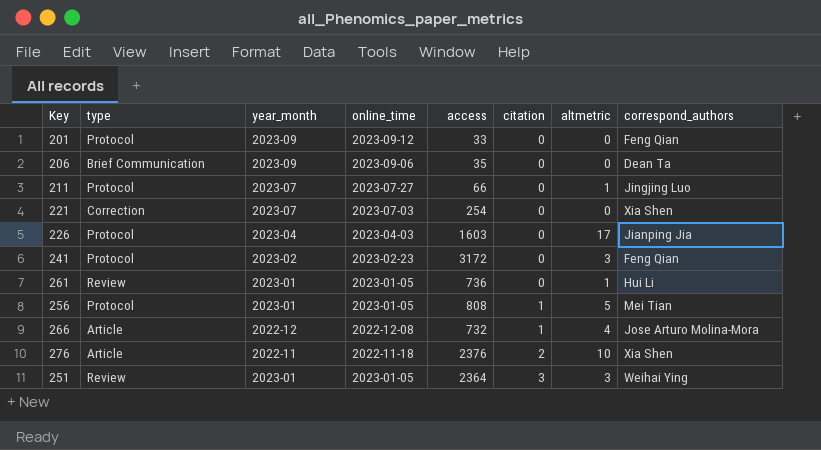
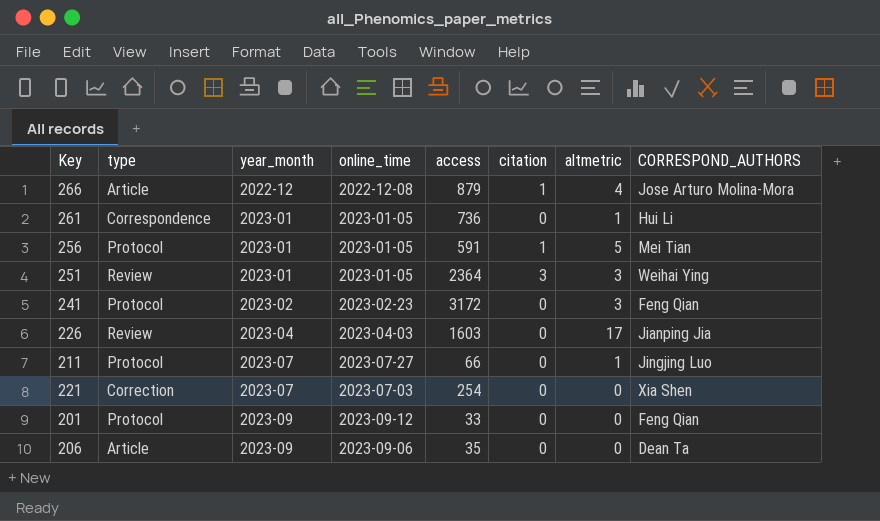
row order: citation ascending -> year_month ascending
column name: correspond_authors -> CORRESPOND_AUTHORS
row 276: Article | 2022-11 | 2022-11-18 | 2376 | 2 | 10 | Xia Shen -> none
266 | access: 732 -> 879
261 | type: Review -> Correspondence
256 | access: 808 -> 591
226 | type: Protocol -> Review
206 | type: Brief Communication -> Article

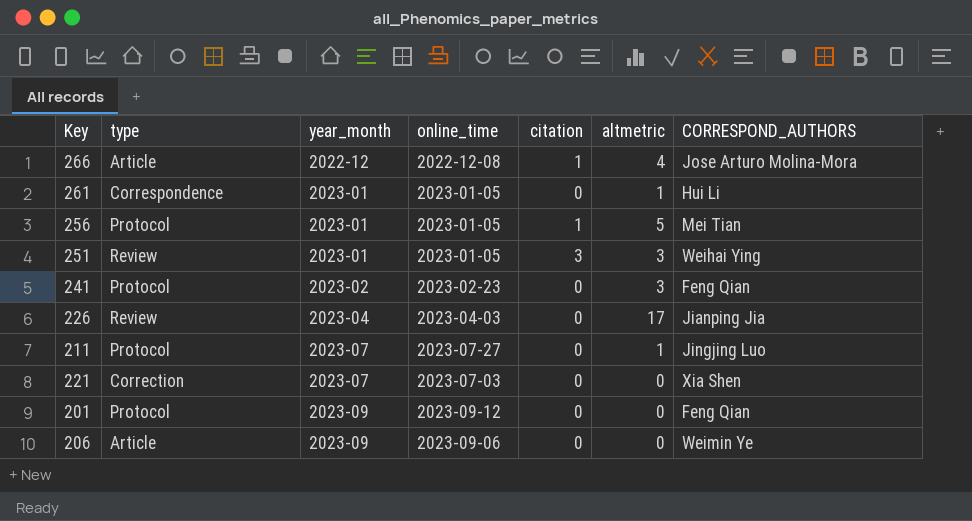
column access | position: 5 -> none
206 | CORRESPOND_AUTHORS: Dean Ta -> Weimin Ye

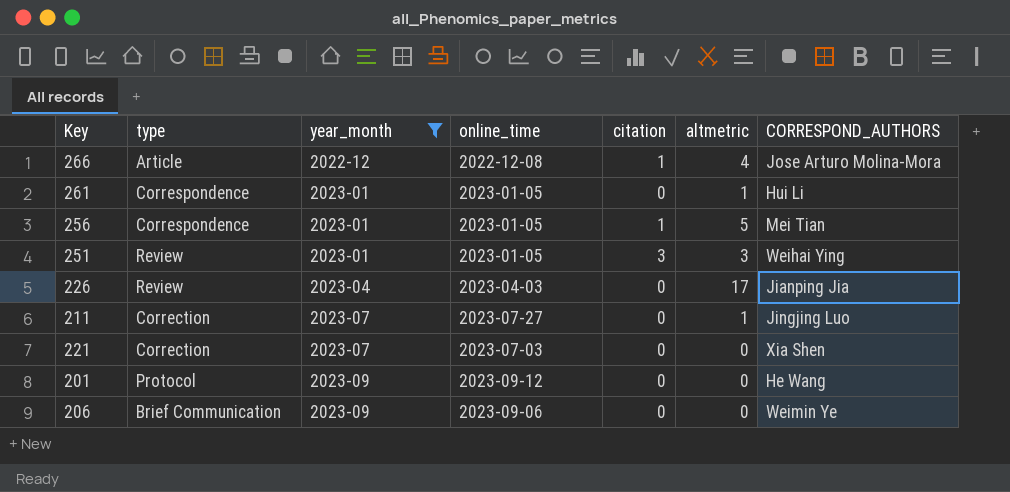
filter: none -> year_month != 2023-02
256 | type: Protocol -> Correspondence
211 | type: Protocol -> Correction
201 | CORRESPOND_AUTHORS: Feng Qian -> He Wang
206 | type: Article -> Brief Communication

